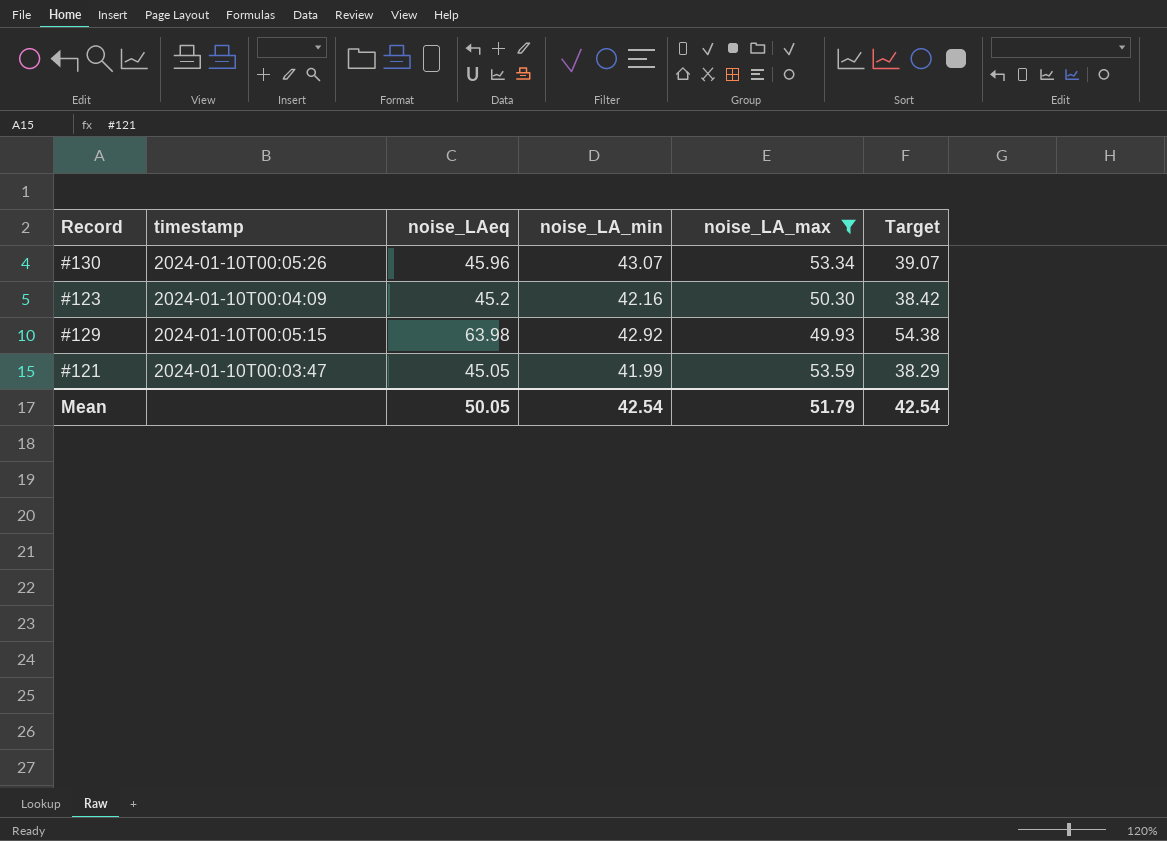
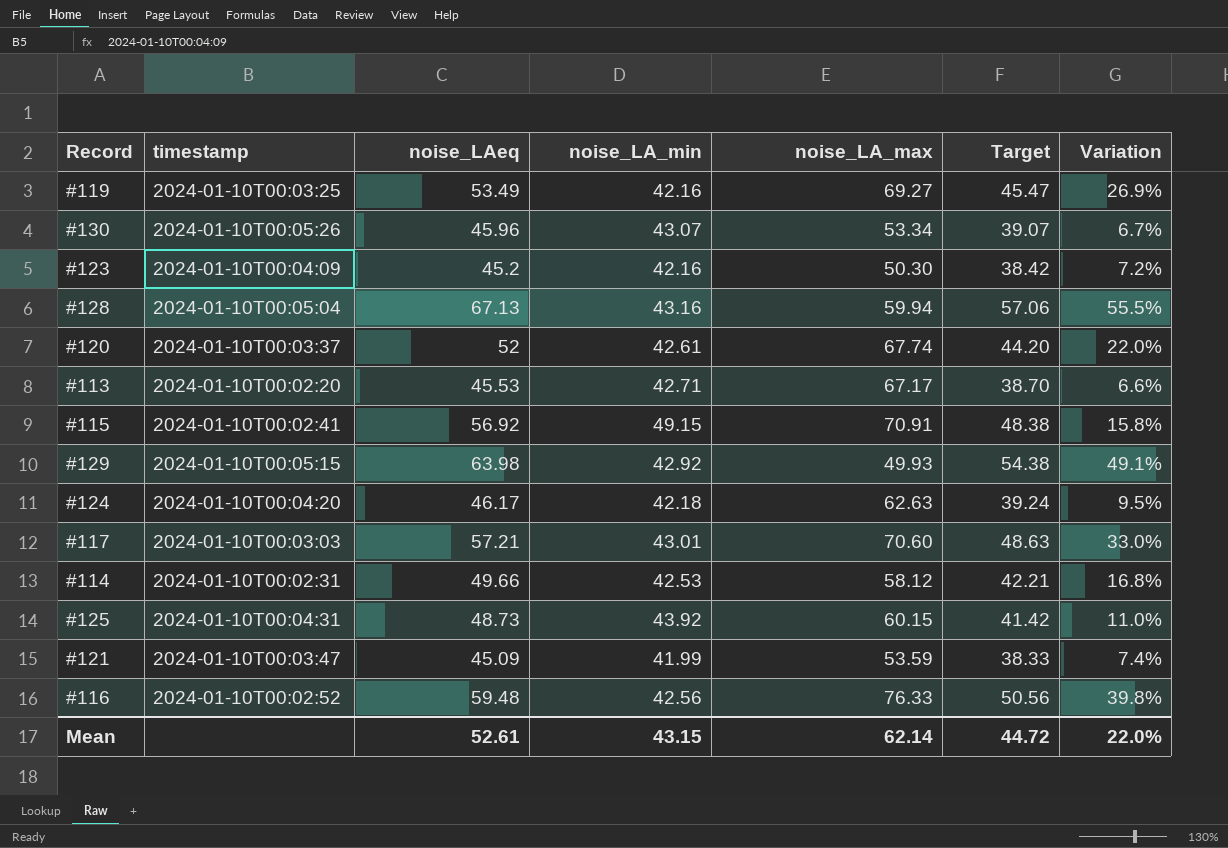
filter: noise_LA_max <= 53.59 -> none
column Variation | formula: none -> ([noise_LAeq] - [noise_LA_min]) / [noise_LA_min]
#121 | noise_LAeq: 45.05 -> 45.09
#121 | Target: 38.29 -> 38.33
Mean | noise_LAeq: 50.05 -> 52.61
Mean | noise_LA_min: 42.54 -> 43.15
Mean | noise_LA_max: 51.79 -> 62.14
Mean | Target: 42.54 -> 44.72

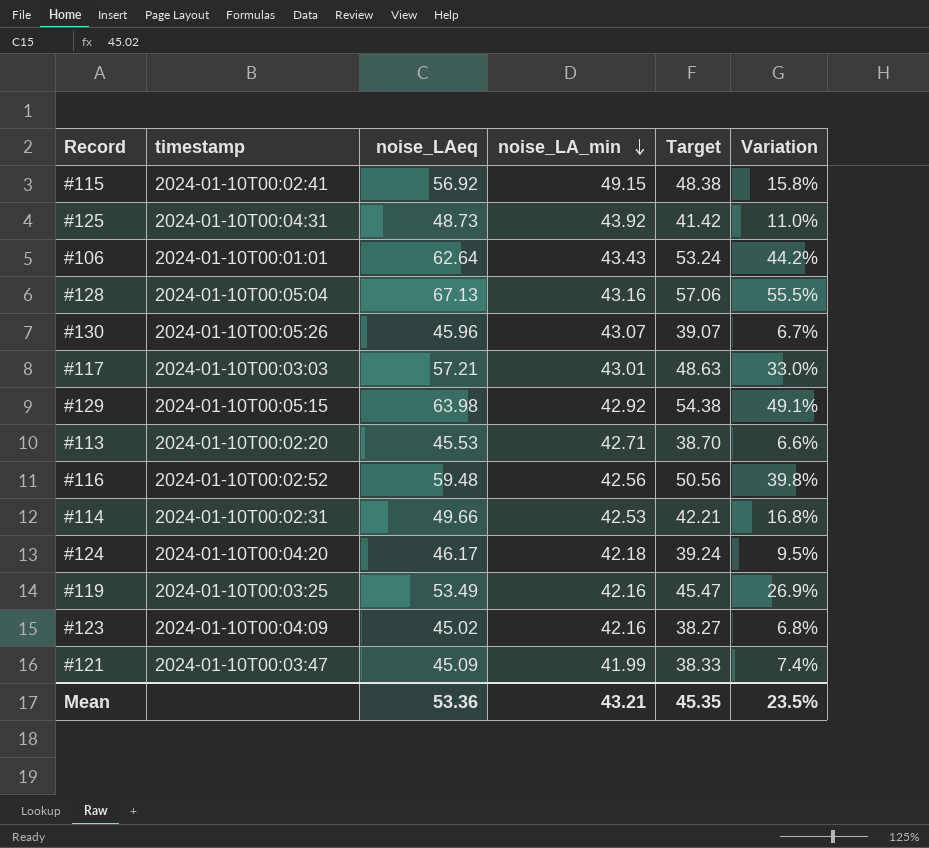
row order: none -> noise_LA_min descending
column noise_LA_max | position: 5 -> none
row #120: 2024-01-10T00:03:37 | 52 | 42.61 | 67.74 | 44.20 | 22.0% -> none
row #106: none -> 2024-01-10T00:01:01 | 62.64 | 43.43 | 53.24 | 44.2%
#123 | noise_LAeq: 45.2 -> 45.02
#123 | Target: 38.42 -> 38.27
#123 | Variation: 7.2% -> 6.8%
Mean | noise_LAeq: 52.61 -> 53.36
Mean | noise_LA_min: 43.15 -> 43.21
Mean | Target: 44.72 -> 45.35
Mean | Variation: 22.0% -> 23.5%

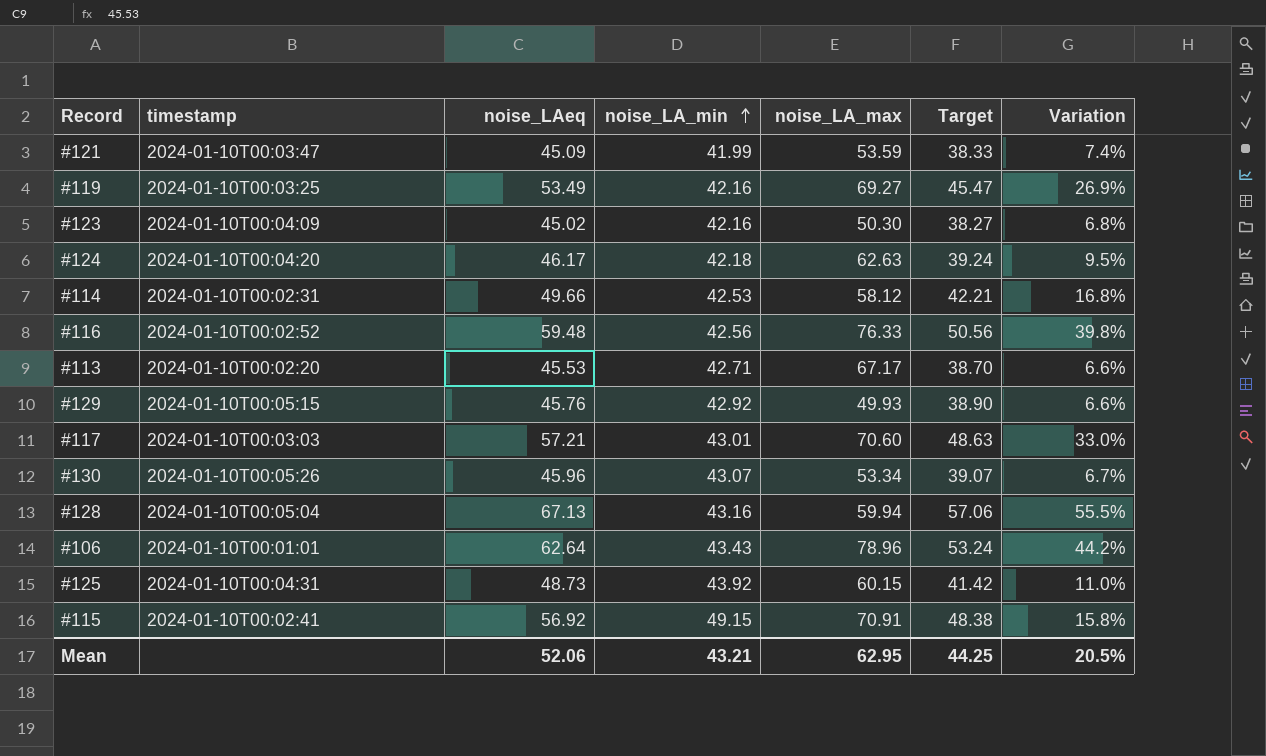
row order: noise_LA_min descending -> noise_LA_min ascending
column noise_LA_max | position: none -> 5
#129 | noise_LAeq: 63.98 -> 45.76
#129 | Target: 54.38 -> 38.90
#129 | Variation: 49.1% -> 6.6%
Mean | noise_LAeq: 53.36 -> 52.06
Mean | Target: 45.35 -> 44.25
Mean | Variation: 23.5% -> 20.5%

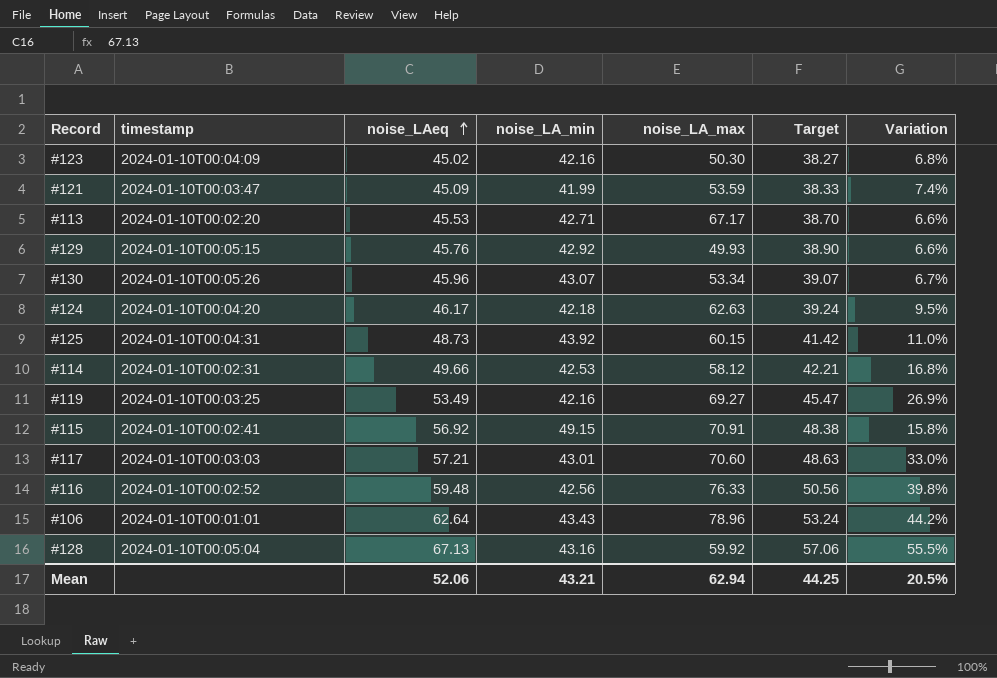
row order: noise_LA_min ascending -> noise_LAeq ascending
#128 | noise_LA_max: 59.94 -> 59.92
Mean | noise_LA_max: 62.95 -> 62.94

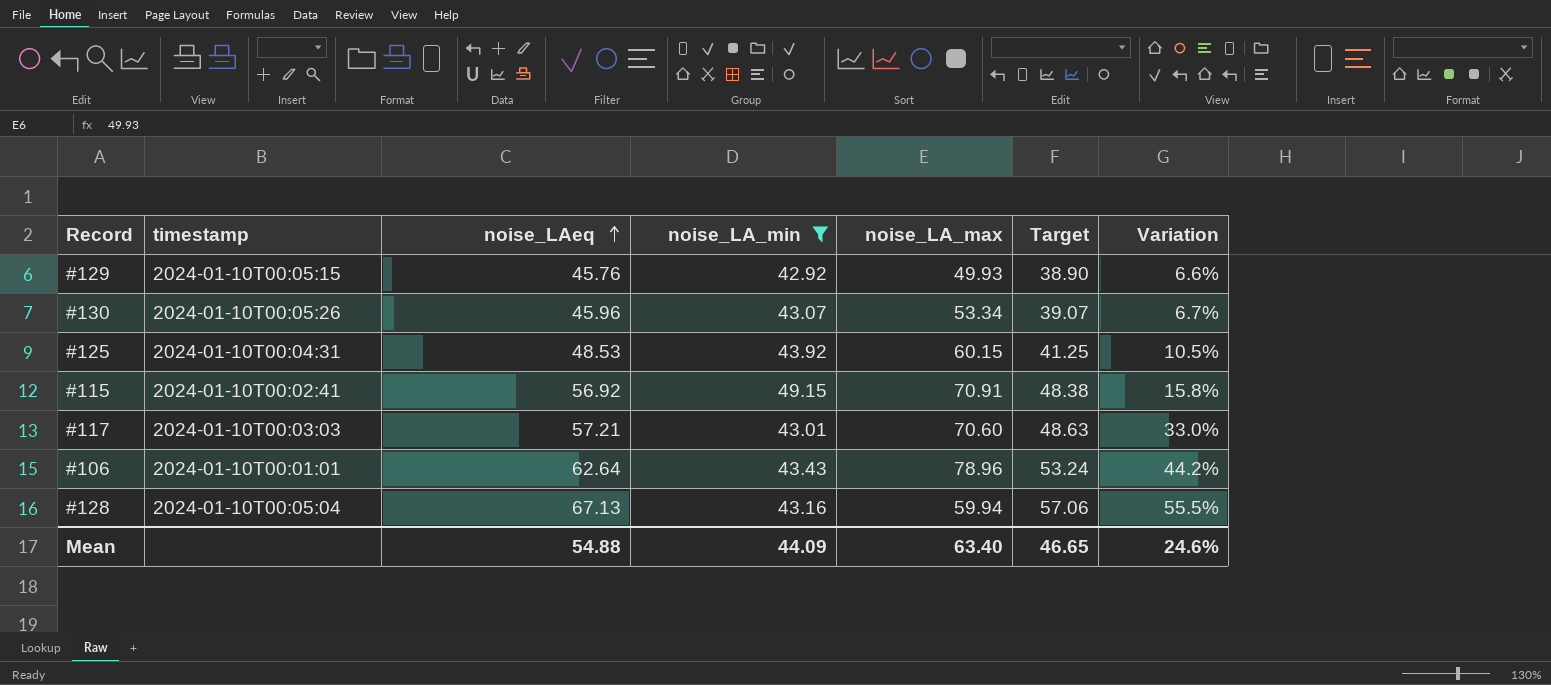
filter: none -> noise_LA_min >= 42.92
#125 | noise_LAeq: 48.73 -> 48.53
#125 | Target: 41.42 -> 41.25
#125 | Variation: 11.0% -> 10.5%
#128 | noise_LA_max: 59.92 -> 59.94
Mean | noise_LAeq: 52.06 -> 54.88
Mean | noise_LA_min: 43.21 -> 44.09
Mean | noise_LA_max: 62.94 -> 63.40
Mean | Target: 44.25 -> 46.65
Mean | Variation: 20.5% -> 24.6%

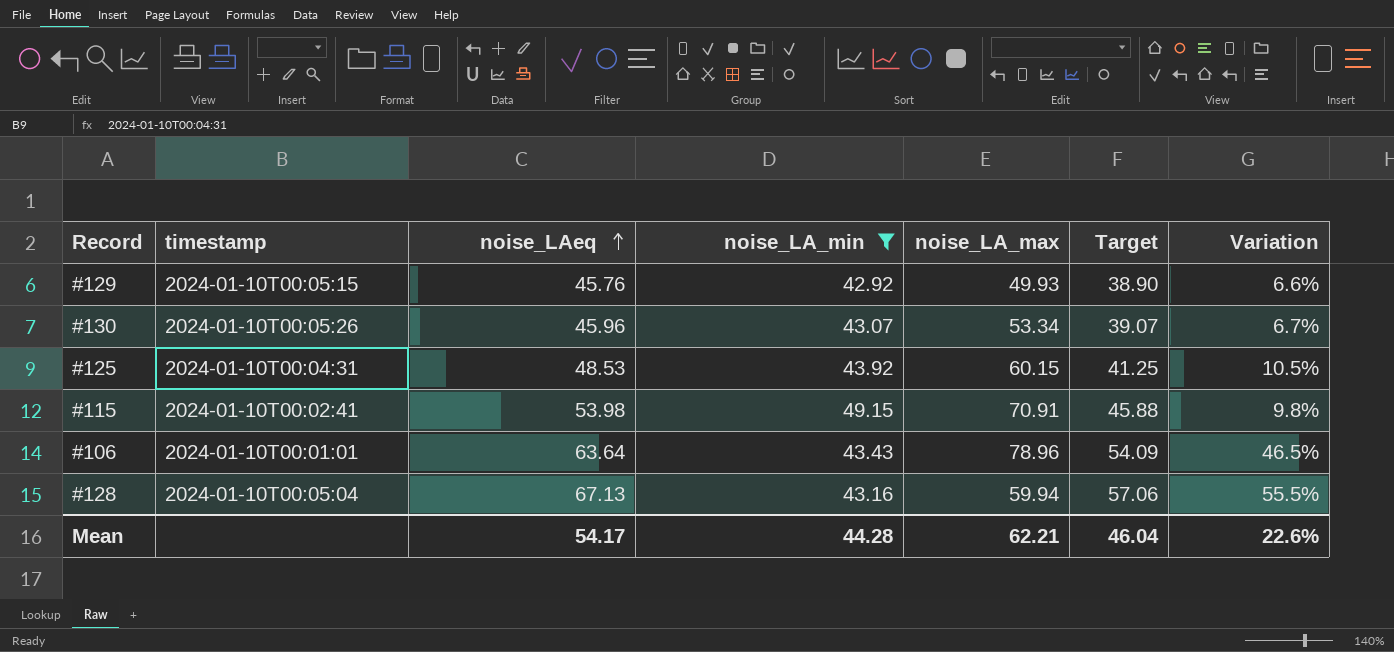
row #117: 2024-01-10T00:03:03 | 57.21 | 43.01 | 70.60 | 48.63 | 33.0% -> none
#115 | noise_LAeq: 56.92 -> 53.98
#115 | Target: 48.38 -> 45.88
#115 | Variation: 15.8% -> 9.8%
#106 | noise_LAeq: 62.64 -> 63.64
#106 | Target: 53.24 -> 54.09
#106 | Variation: 44.2% -> 46.5%
Mean | noise_LAeq: 54.88 -> 54.17
Mean | noise_LA_min: 44.09 -> 44.28
Mean | noise_LA_max: 63.40 -> 62.21
Mean | Target: 46.65 -> 46.04
Mean | Variation: 24.6% -> 22.6%

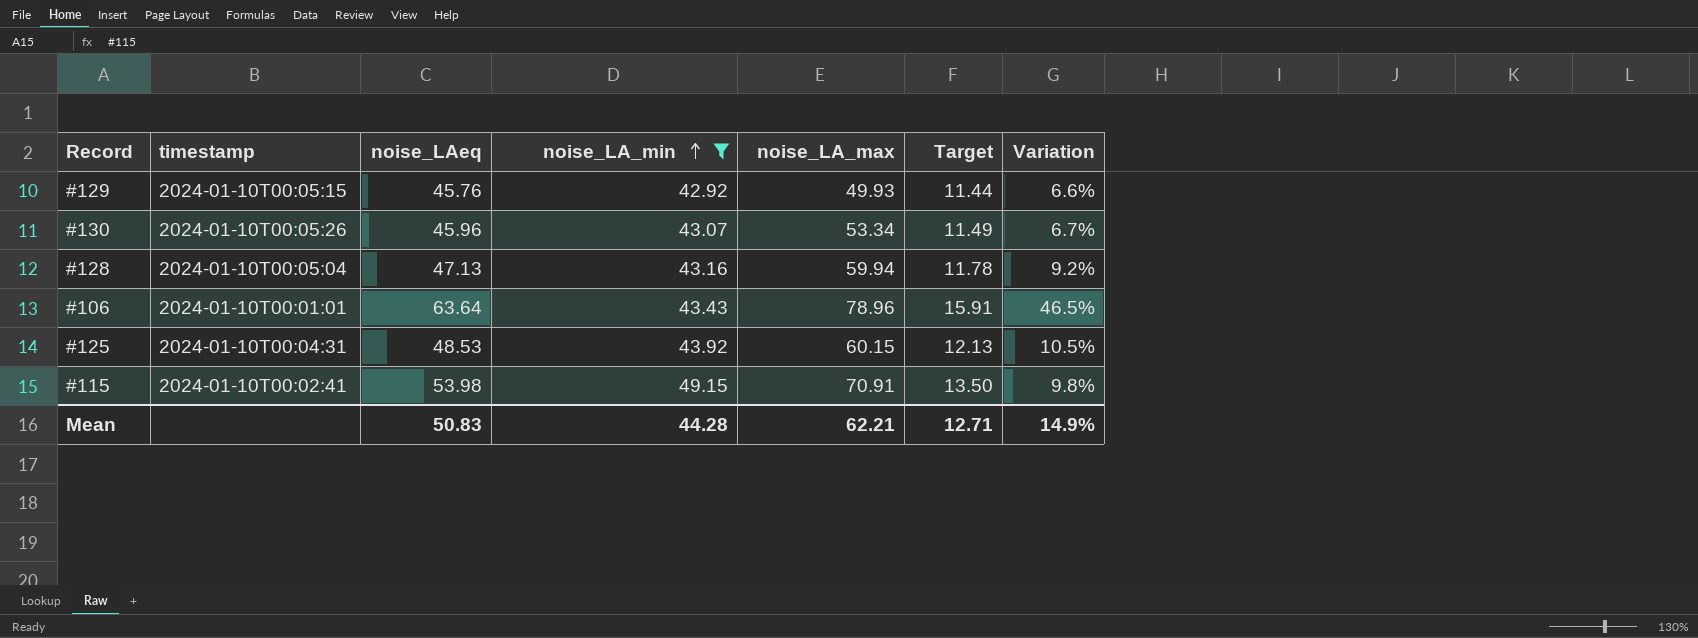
row order: noise_LAeq ascending -> noise_LA_min ascending
column Target | formula: [noise_LAeq] * 0.85 -> [noise_LAeq] * 0.25
#128 | noise_LAeq: 67.13 -> 47.13
#128 | Variation: 55.5% -> 9.2%
Mean | noise_LAeq: 54.17 -> 50.83
Mean | Target: 46.04 -> 12.71
Mean | Variation: 22.6% -> 14.9%

